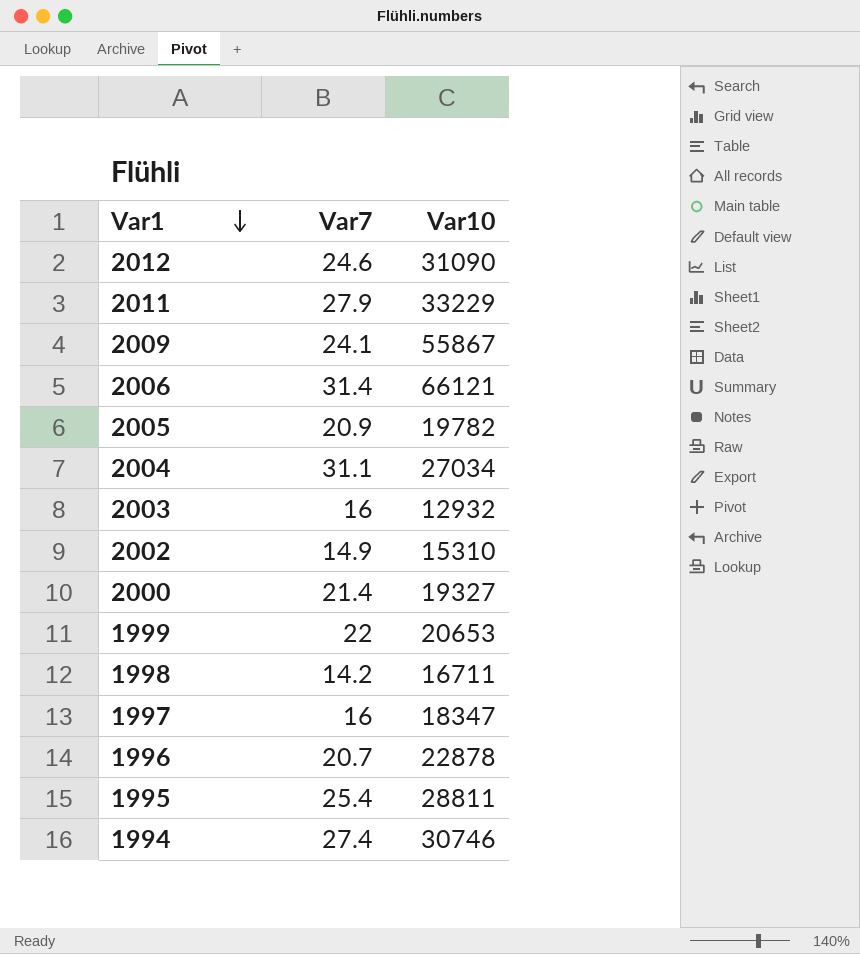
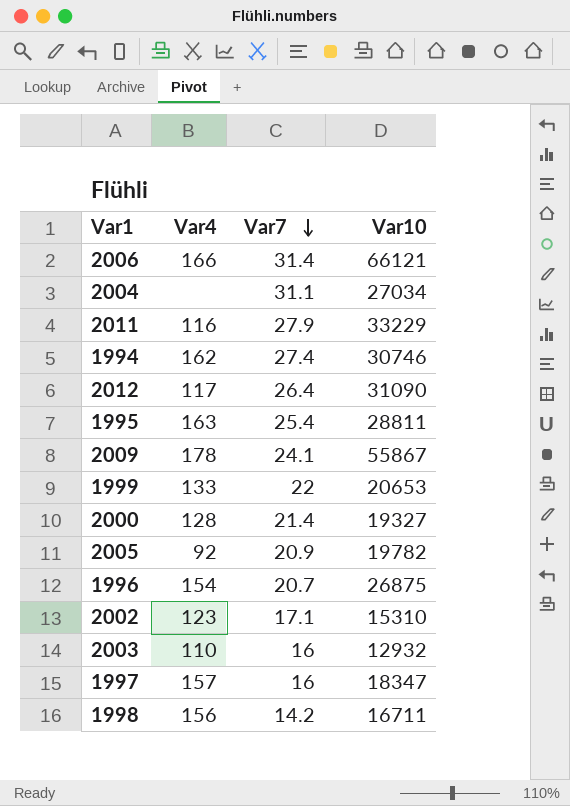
row order: Var1 descending -> Var7 descending
column Var4 | position: none -> 2
2012 | Var7: 24.6 -> 26.4
1996 | Var10: 22878 -> 26875
2002 | Var7: 14.9 -> 17.1

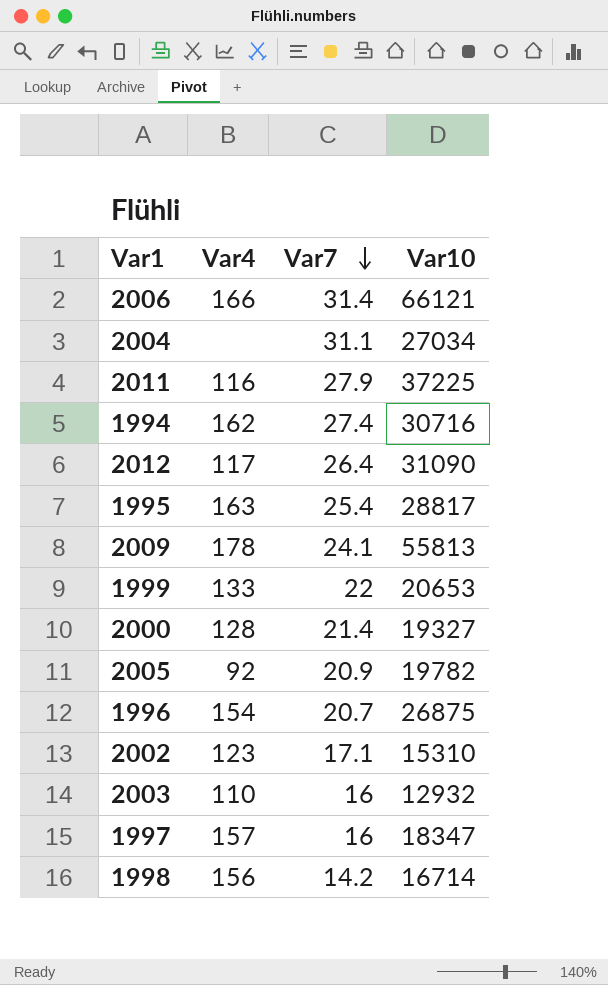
2011 | Var10: 33229 -> 37225
1994 | Var10: 30746 -> 30716
1995 | Var10: 28811 -> 28817
2009 | Var10: 55867 -> 55813
1998 | Var10: 16711 -> 16714

